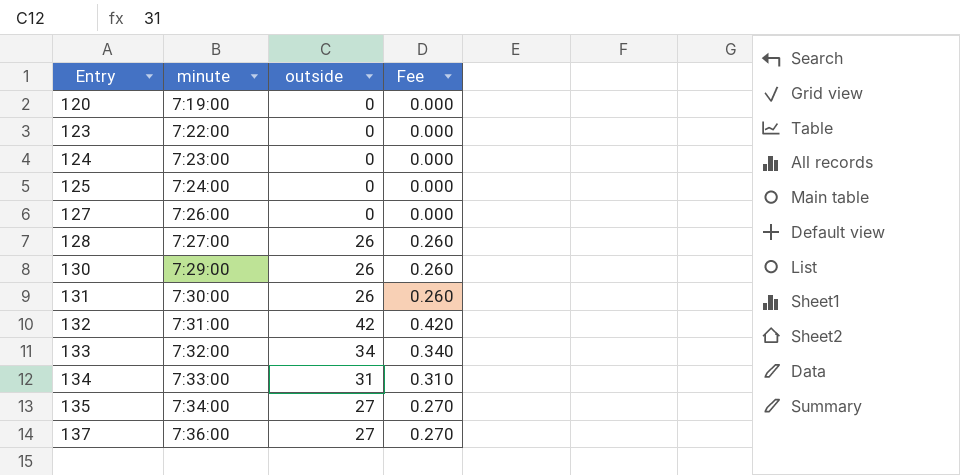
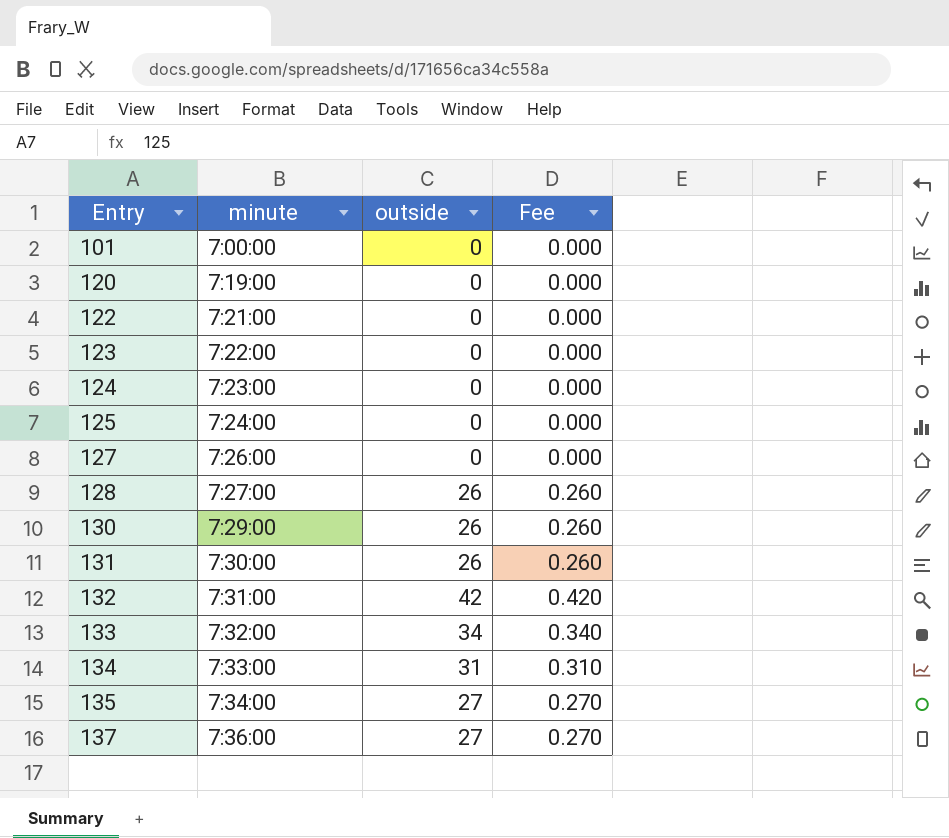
row 101: none -> 7:00:00 | 0 | 0.000
row 122: none -> 7:21:00 | 0 | 0.000

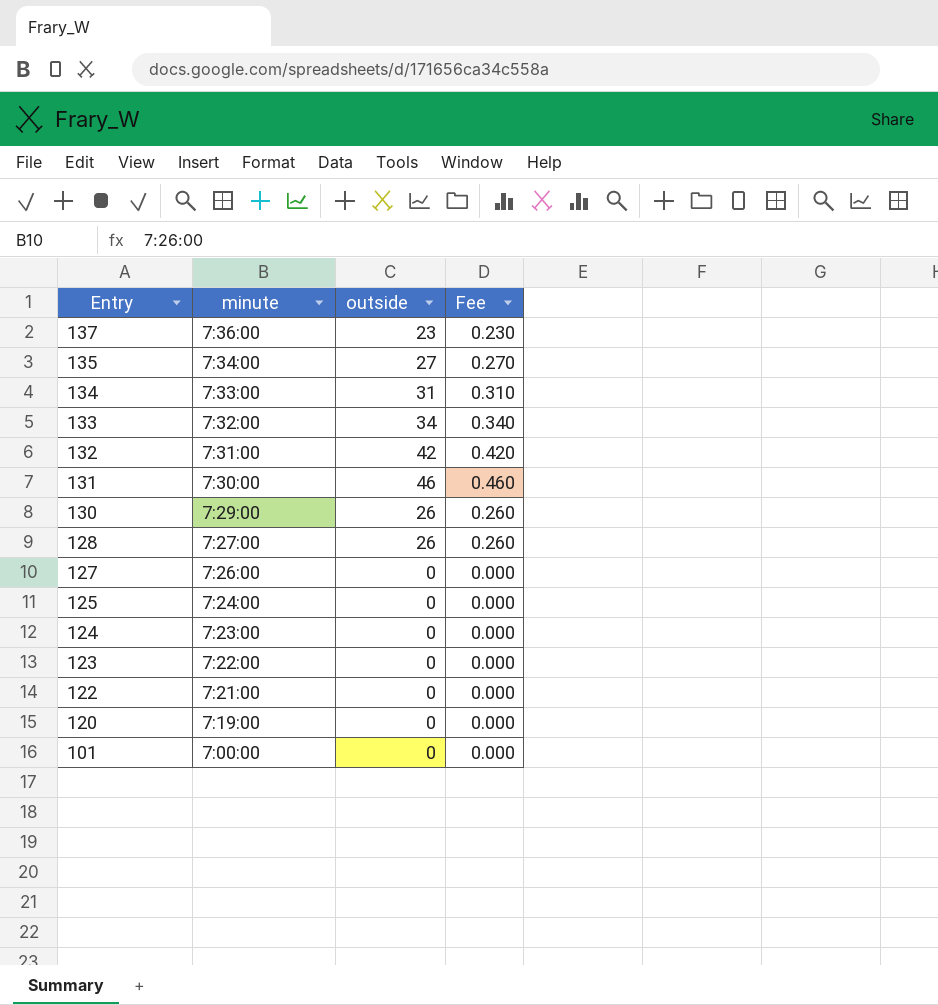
row order: Entry ascending -> Entry descending
137 | outside: 27 -> 23
137 | Fee: 0.270 -> 0.230
131 | outside: 26 -> 46
131 | Fee: 0.260 -> 0.460

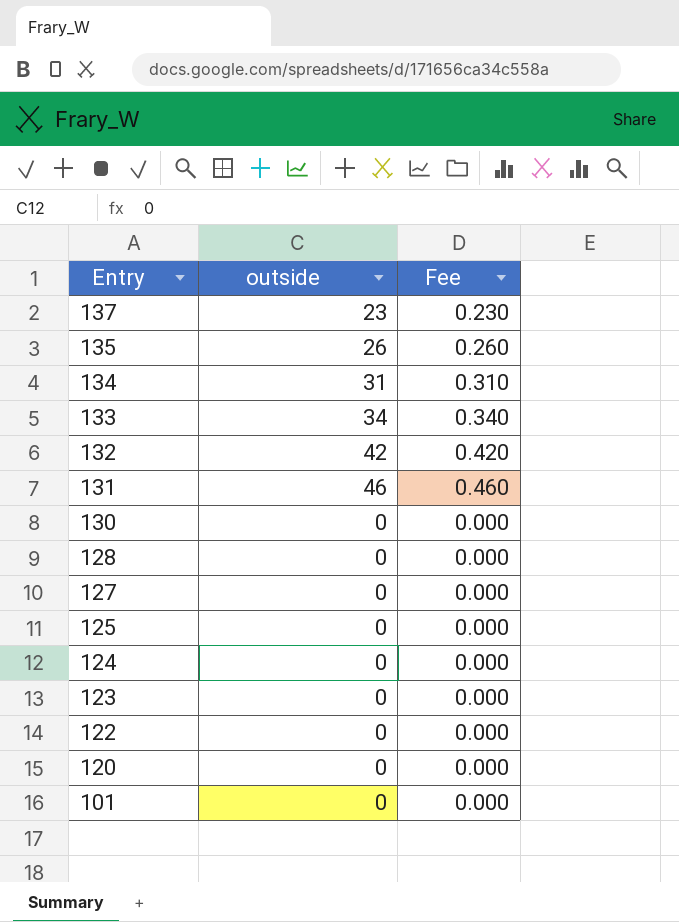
column minute | position: 2 -> none
135 | outside: 27 -> 26
135 | Fee: 0.270 -> 0.260
130 | outside: 26 -> 0
130 | Fee: 0.260 -> 0.000
128 | outside: 26 -> 0
128 | Fee: 0.260 -> 0.000

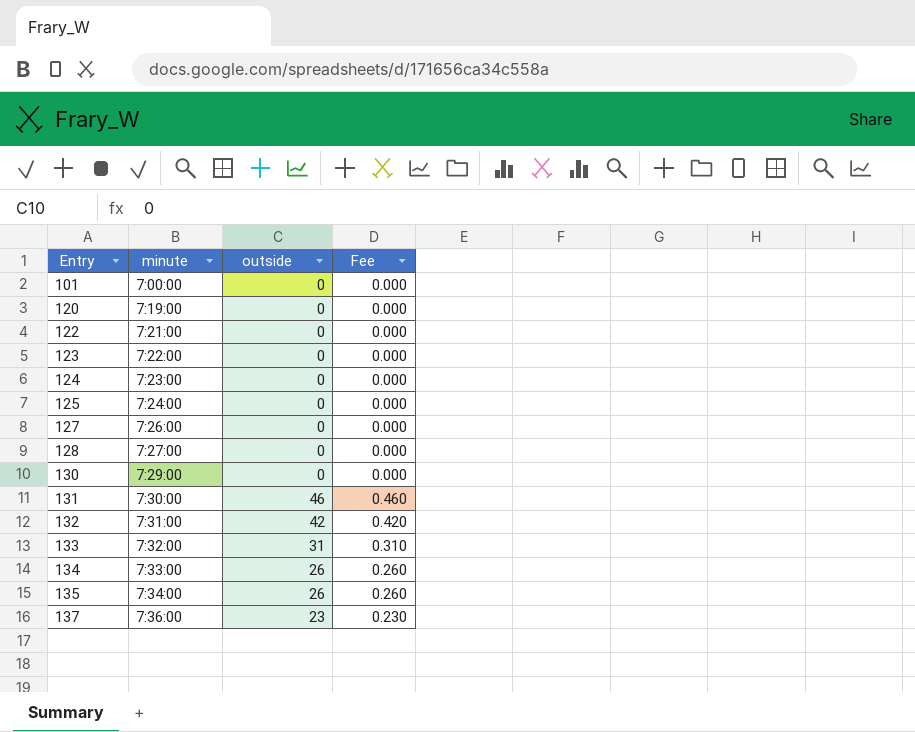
row order: Entry descending -> Entry ascending
column minute | position: none -> 2
133 | outside: 34 -> 31
133 | Fee: 0.340 -> 0.310
134 | outside: 31 -> 26
134 | Fee: 0.310 -> 0.260

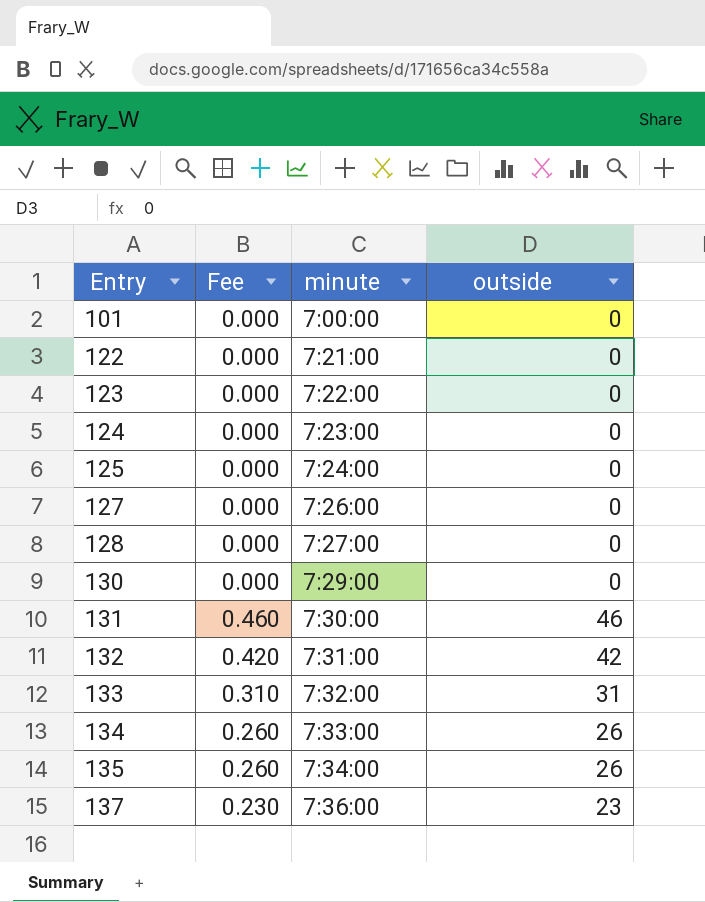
column Fee | position: 4 -> 2
row 120: 7:19:00 | 0 | 0.000 -> none

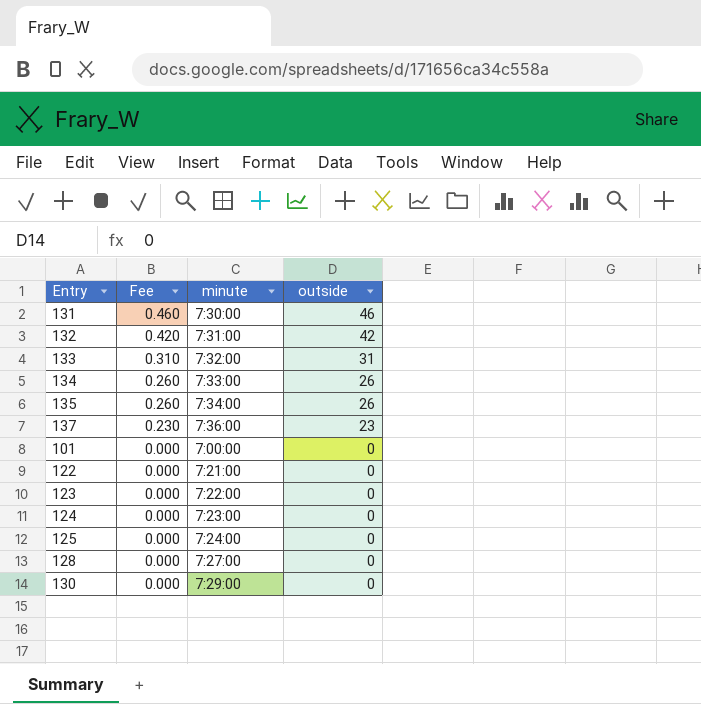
row order: Entry ascending -> Fee descending
row 127: 0.000 | 7:26:00 | 0 -> none

